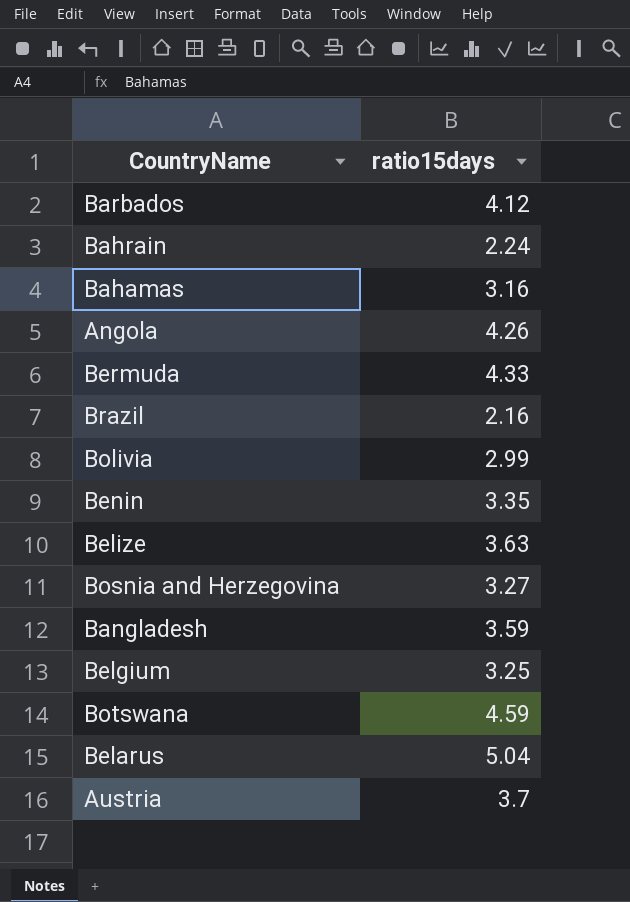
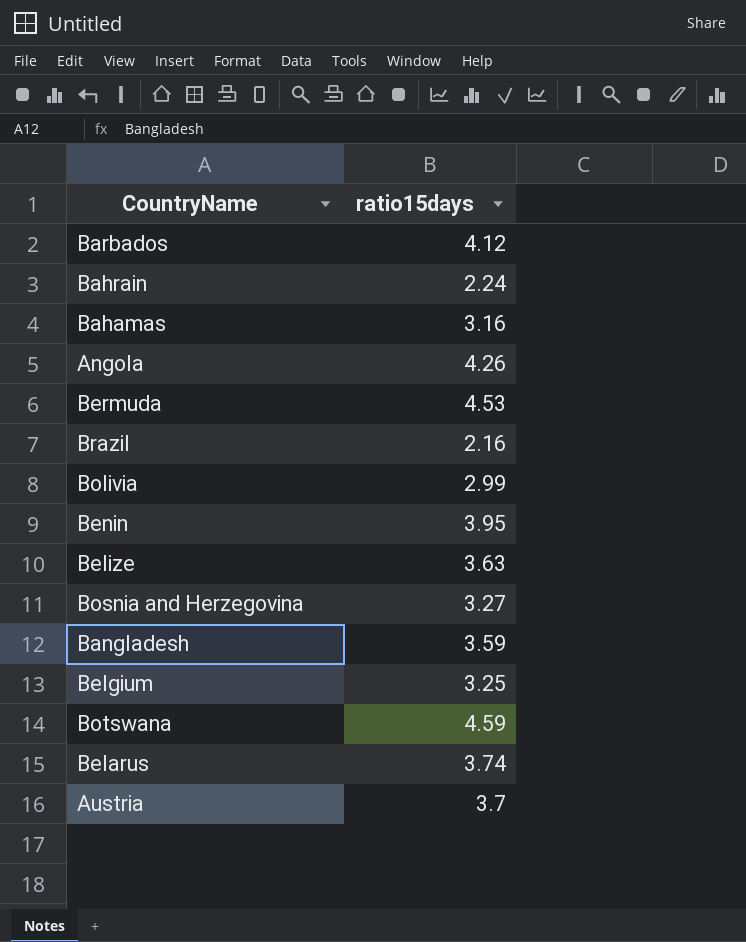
Bermuda | ratio15days: 4.33 -> 4.53
Benin | ratio15days: 3.35 -> 3.95
Belarus | ratio15days: 5.04 -> 3.74

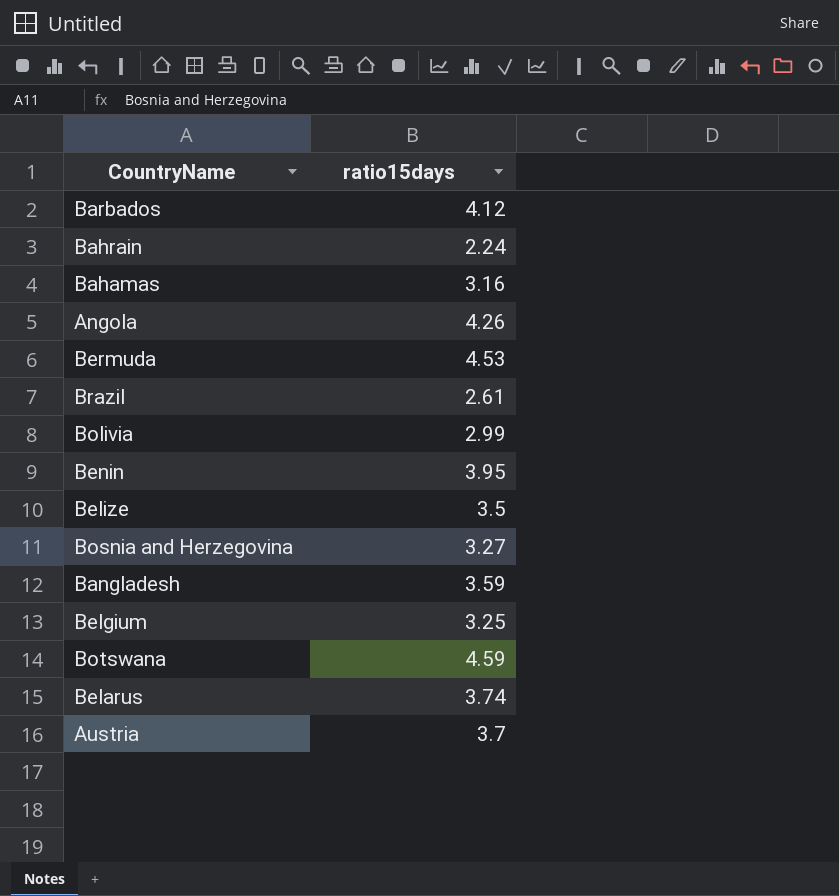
Brazil | ratio15days: 2.16 -> 2.61
Belize | ratio15days: 3.63 -> 3.5

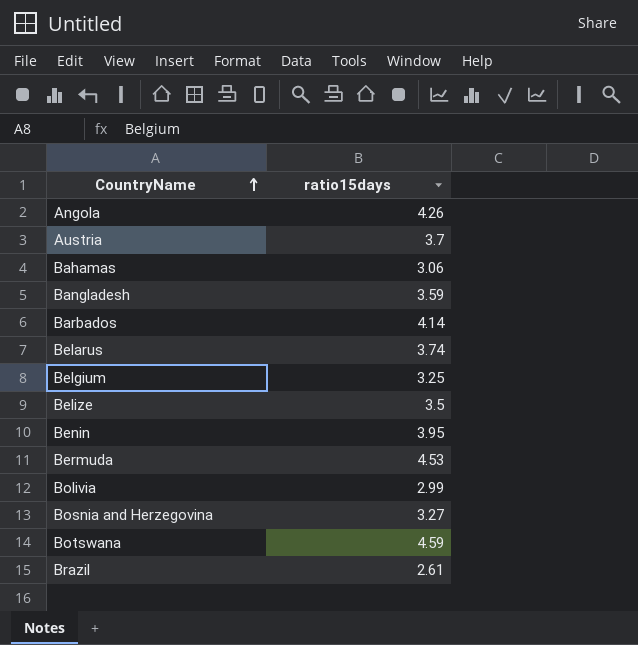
row order: none -> CountryName ascending
row Bahrain: 2.24 -> none
Bahamas | ratio15days: 3.16 -> 3.06
Barbados | ratio15days: 4.12 -> 4.14

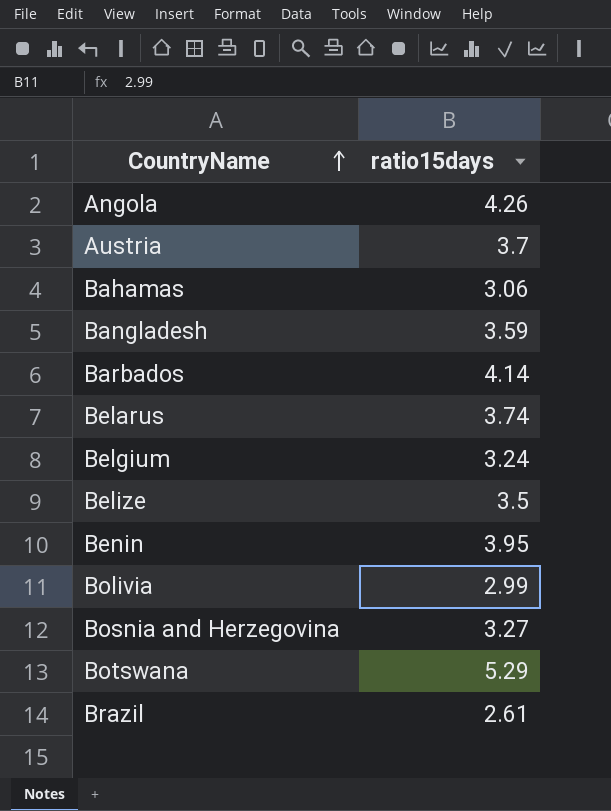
row Bermuda: 4.53 -> none
Belgium | ratio15days: 3.25 -> 3.24
Botswana | ratio15days: 4.59 -> 5.29

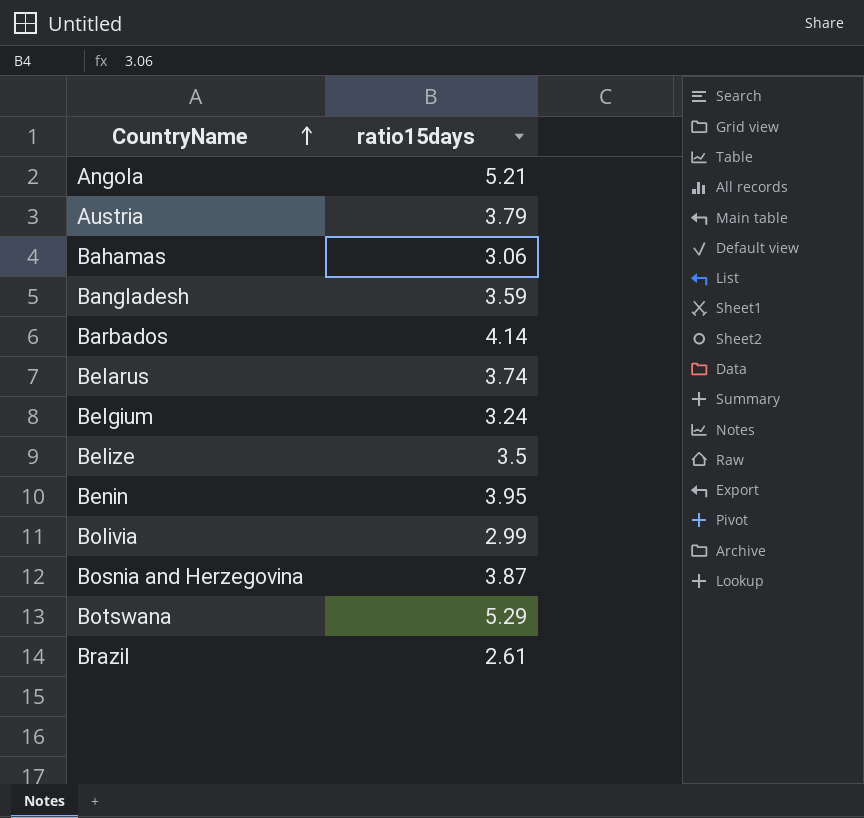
Angola | ratio15days: 4.26 -> 5.21
Austria | ratio15days: 3.7 -> 3.79
Bosnia and Herzegovina | ratio15days: 3.27 -> 3.87

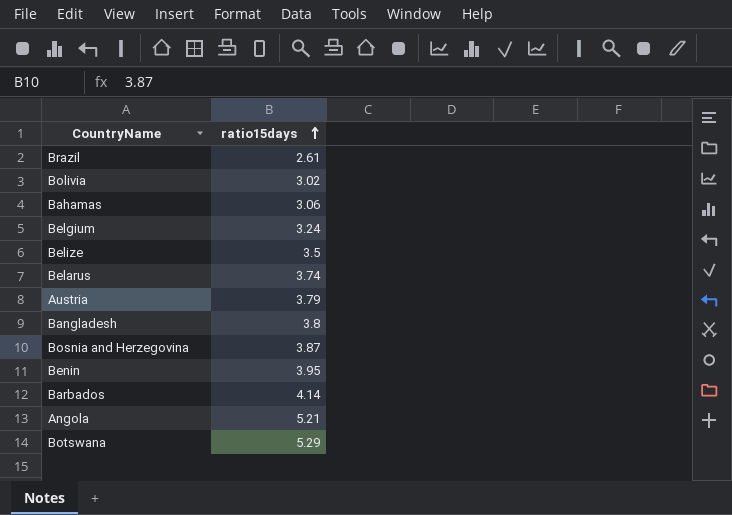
row order: CountryName ascending -> ratio15days ascending
Bolivia | ratio15days: 2.99 -> 3.02
Bangladesh | ratio15days: 3.59 -> 3.8

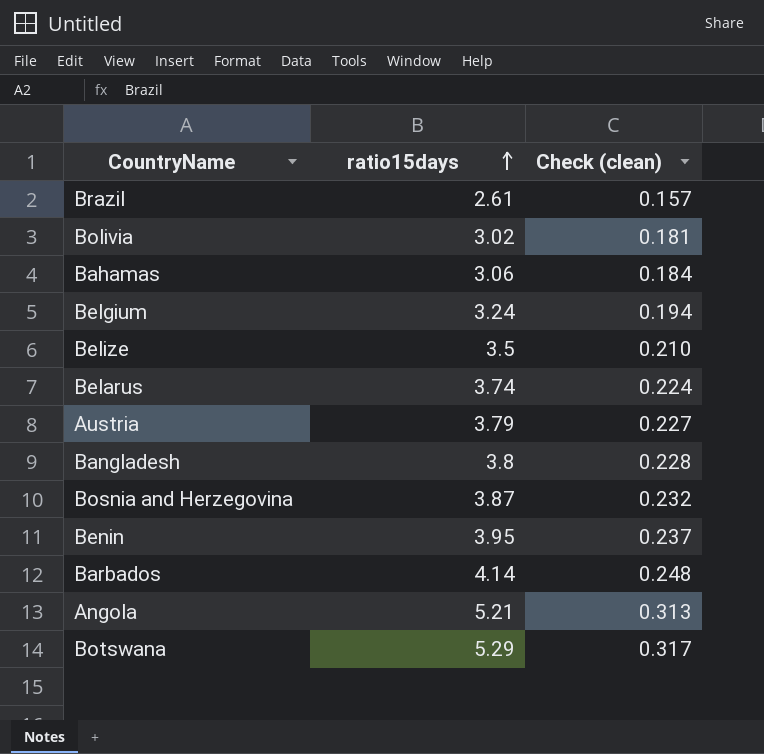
column Check (clean) | formula: none -> [ratio15days] * 0.06

